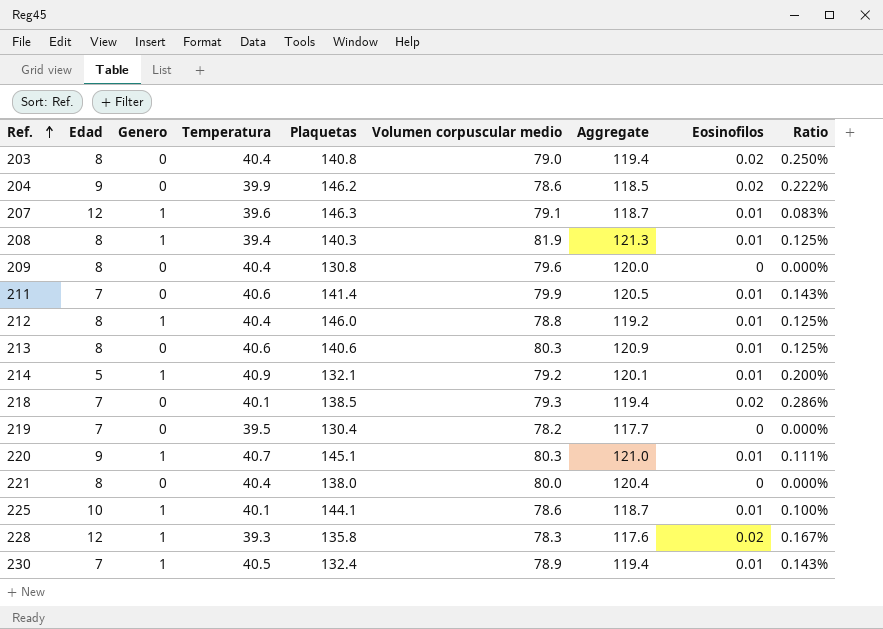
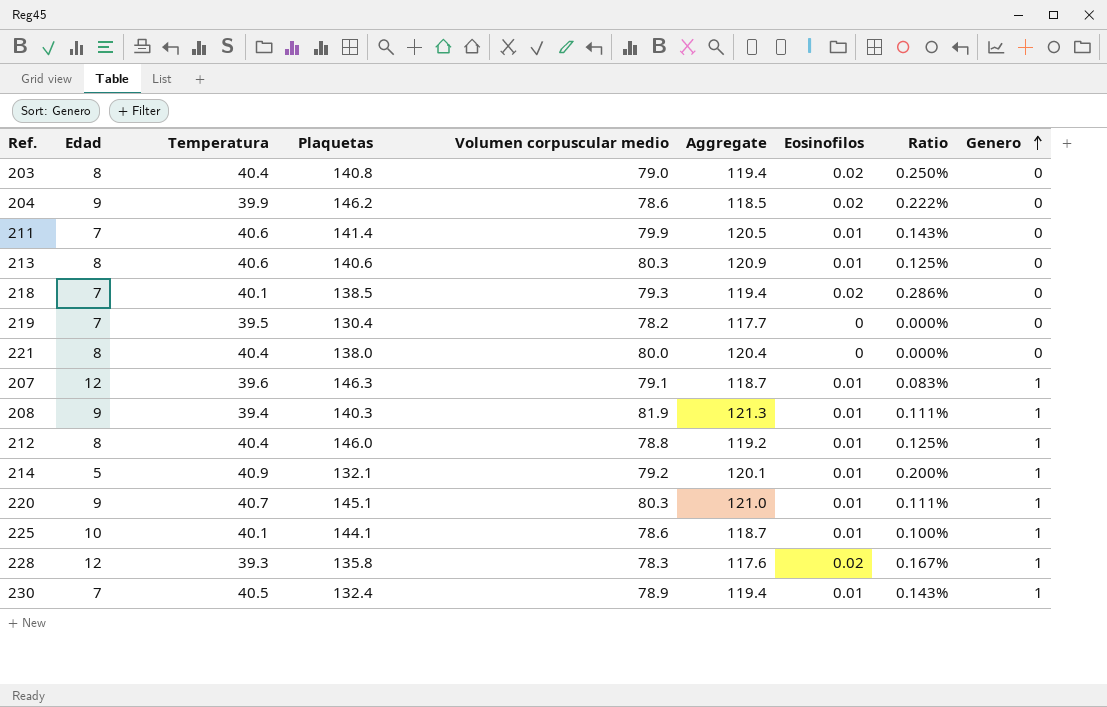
row order: Ref. ascending -> Genero ascending
column Genero | position: 3 -> 9
row 209: 8 | 0 | 40.4 | 130.8 | 79.6 | 120.0 | 0 | 0.000% -> none
208 | Edad: 8 -> 9
208 | Ratio: 0.125% -> 0.111%

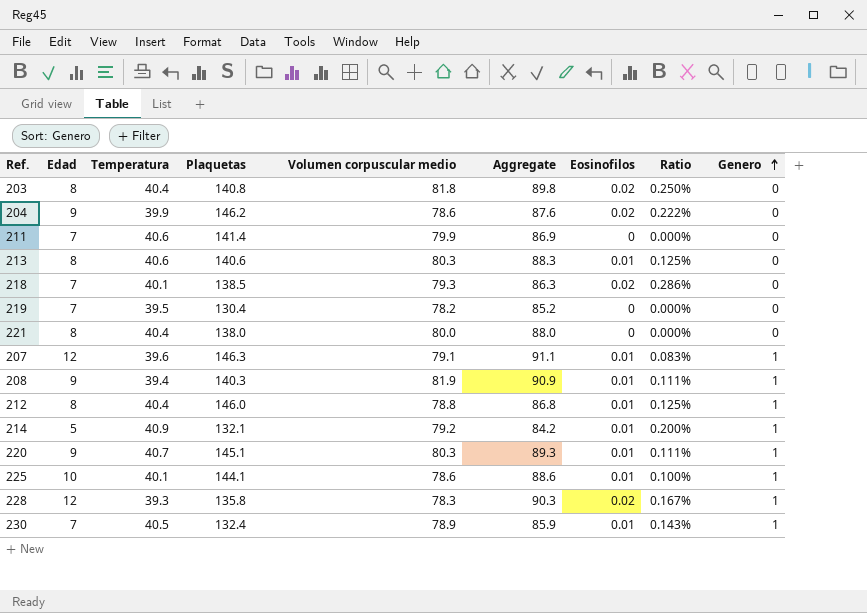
column Aggregate | formula: [Temperatura] + [Volumen corpuscular medio] -> [Edad] + [Volumen corpuscular medio]
203 | Volumen corpuscular medio: 79.0 -> 81.8
211 | Eosinofilos: 0.01 -> 0
211 | Ratio: 0.143% -> 0.000%

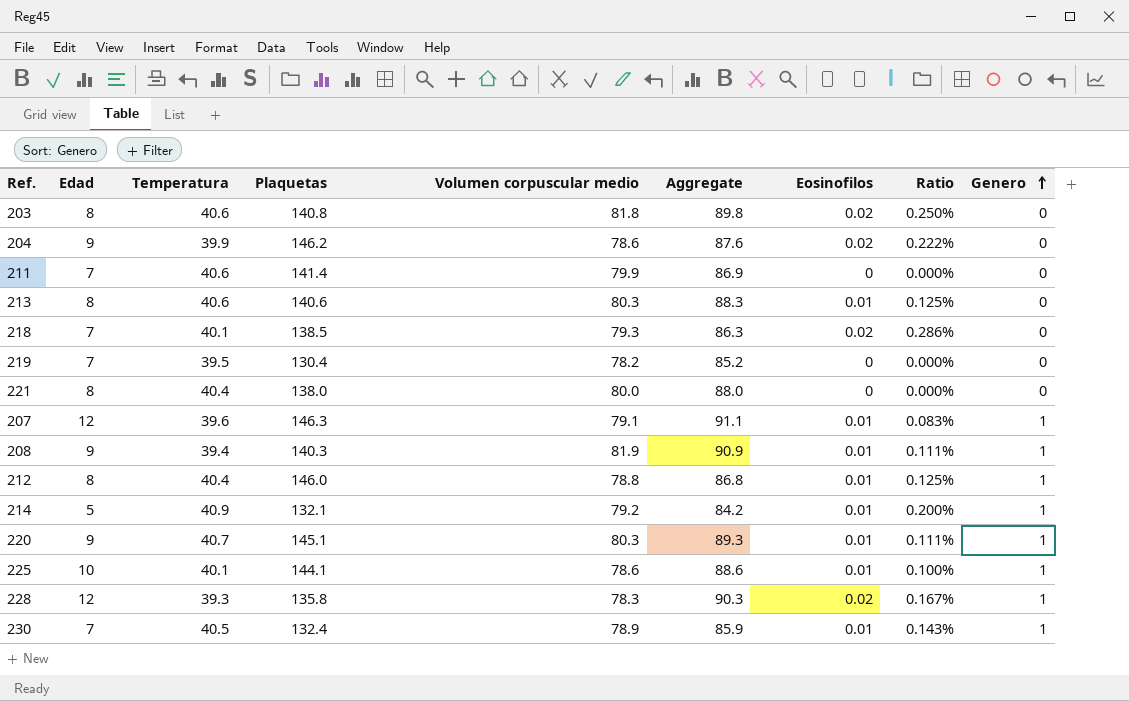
203 | Temperatura: 40.4 -> 40.6

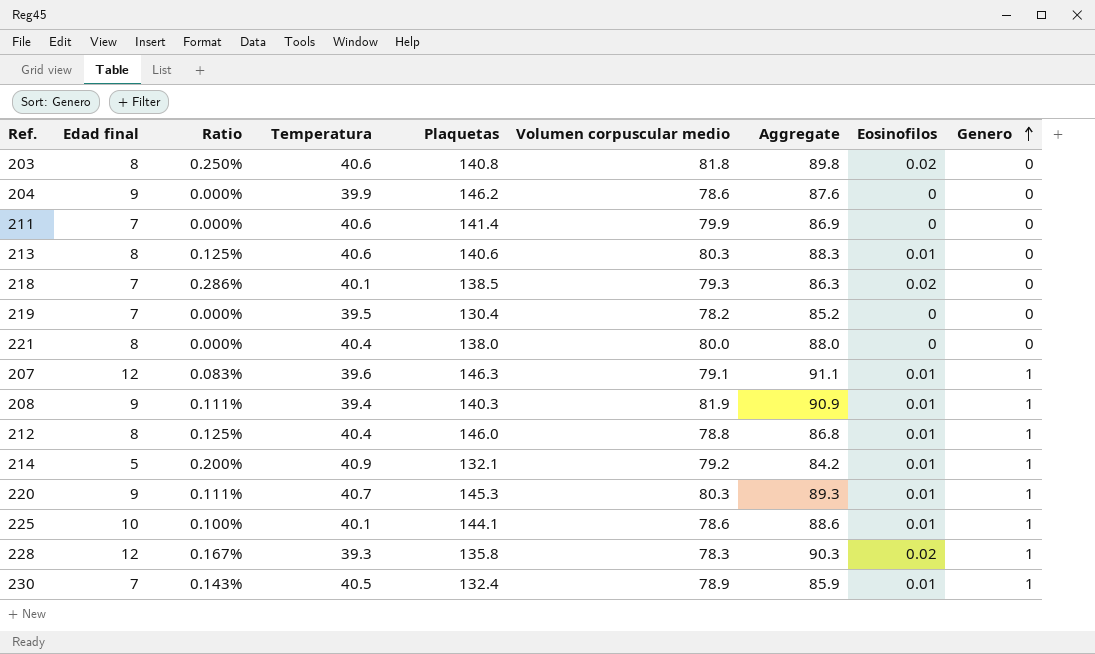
column name: Edad -> Edad final
column Ratio | position: 8 -> 3
204 | Ratio: 0.222% -> 0.000%
204 | Eosinofilos: 0.02 -> 0
220 | Plaquetas: 145.1 -> 145.3

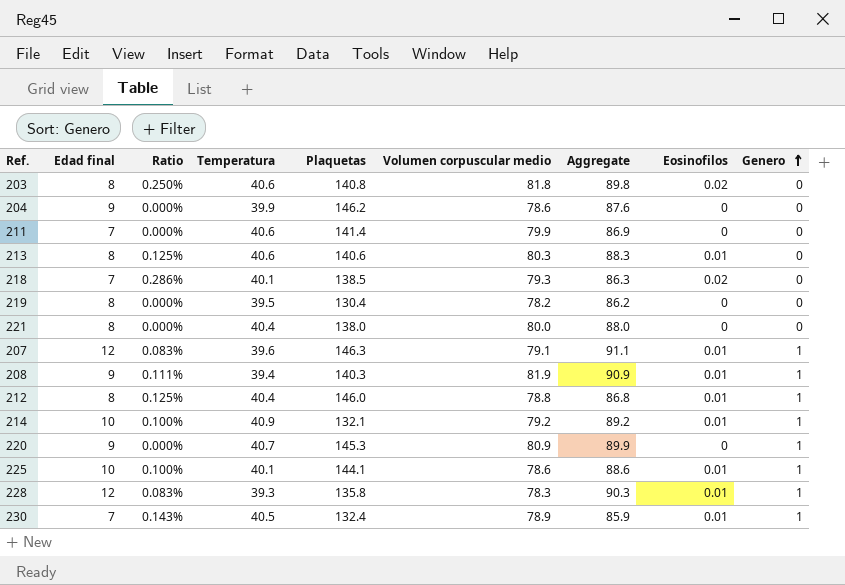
219 | Edad final: 7 -> 8
219 | Aggregate: 85.2 -> 86.2
214 | Edad final: 5 -> 10
214 | Ratio: 0.200% -> 0.100%
214 | Aggregate: 84.2 -> 89.2
220 | Ratio: 0.111% -> 0.000%
220 | Volumen corpuscular medio: 80.3 -> 80.9
220 | Aggregate: 89.3 -> 89.9
220 | Eosinofilos: 0.01 -> 0
228 | Ratio: 0.167% -> 0.083%
228 | Eosinofilos: 0.02 -> 0.01

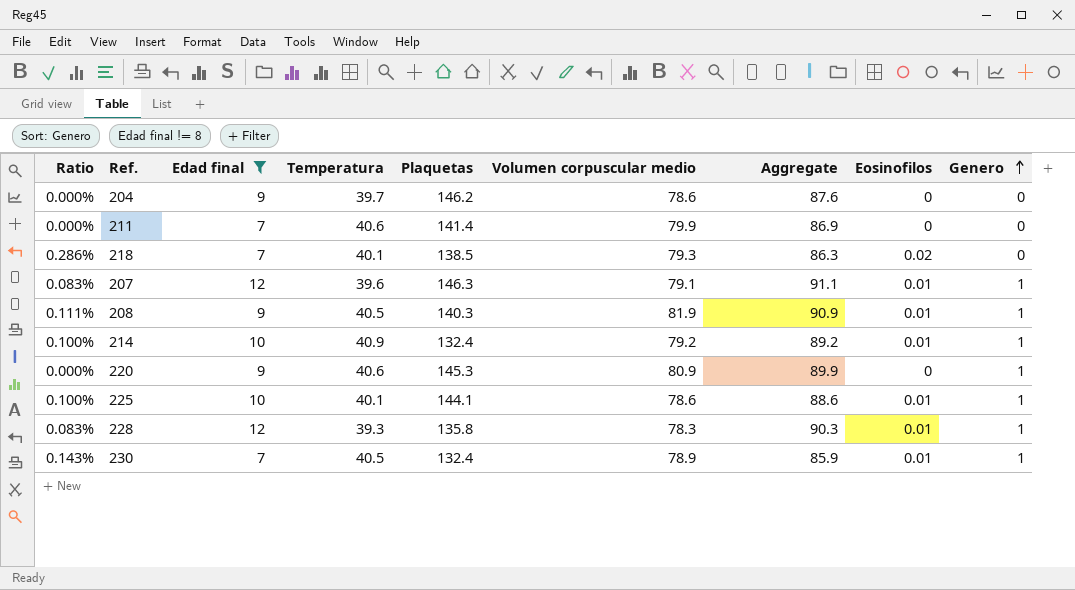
filter: none -> Edad final != 8
column Ratio | position: 3 -> 1
204 | Temperatura: 39.9 -> 39.7
208 | Temperatura: 39.4 -> 40.5
214 | Plaquetas: 132.1 -> 132.4
220 | Temperatura: 40.7 -> 40.6

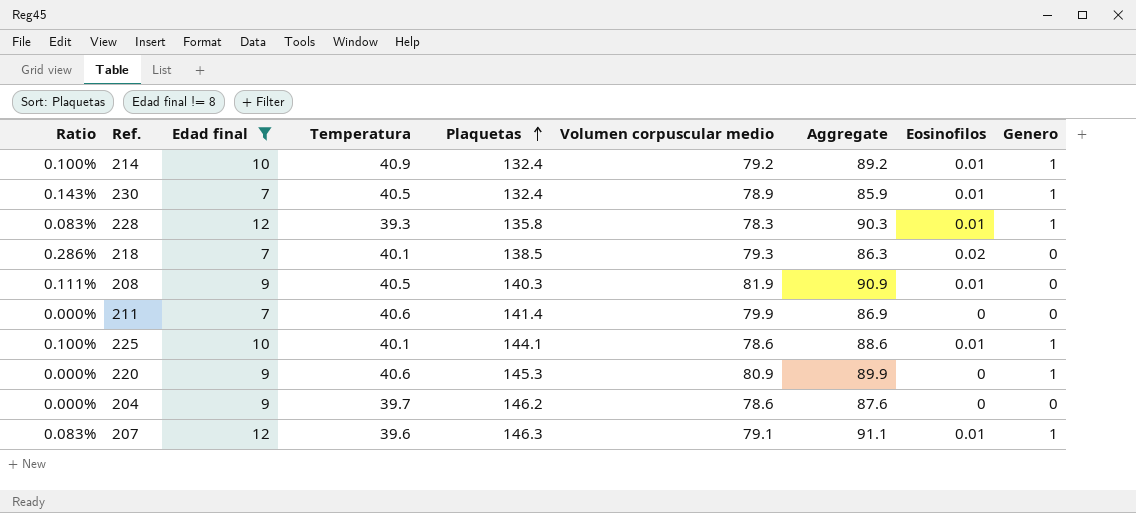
row order: Genero ascending -> Plaquetas ascending
208 | Genero: 1 -> 0

